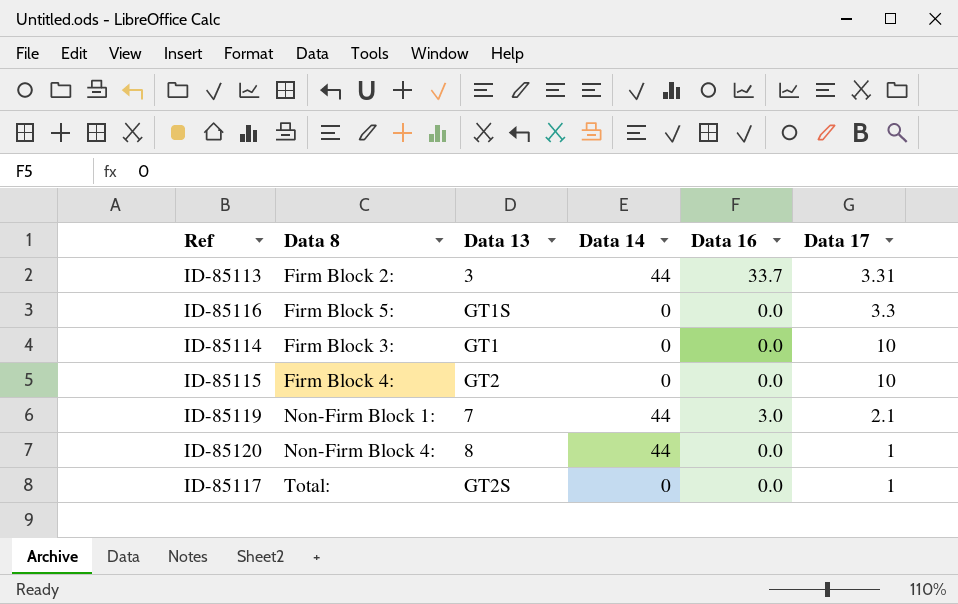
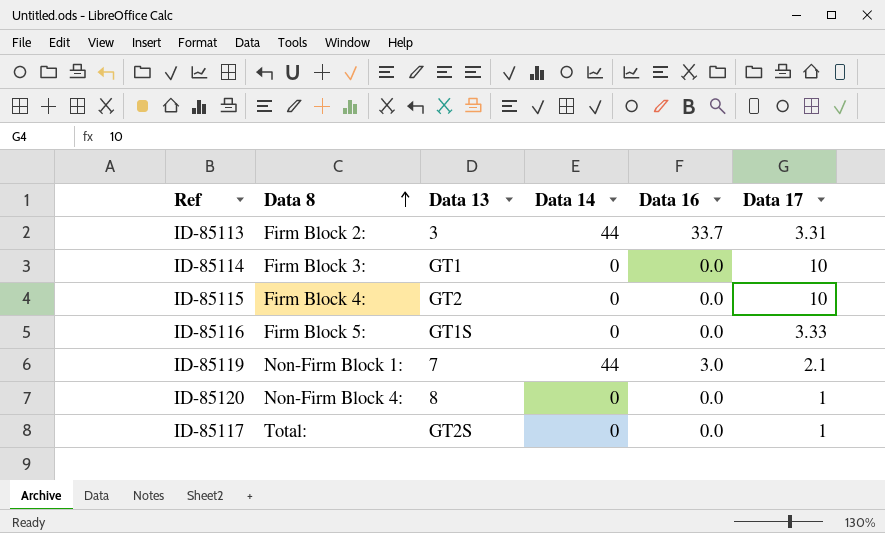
row order: none -> Data 8 ascending
ID-85116 | Data 17: 3.3 -> 3.33
ID-85120 | Data 14: 44 -> 0

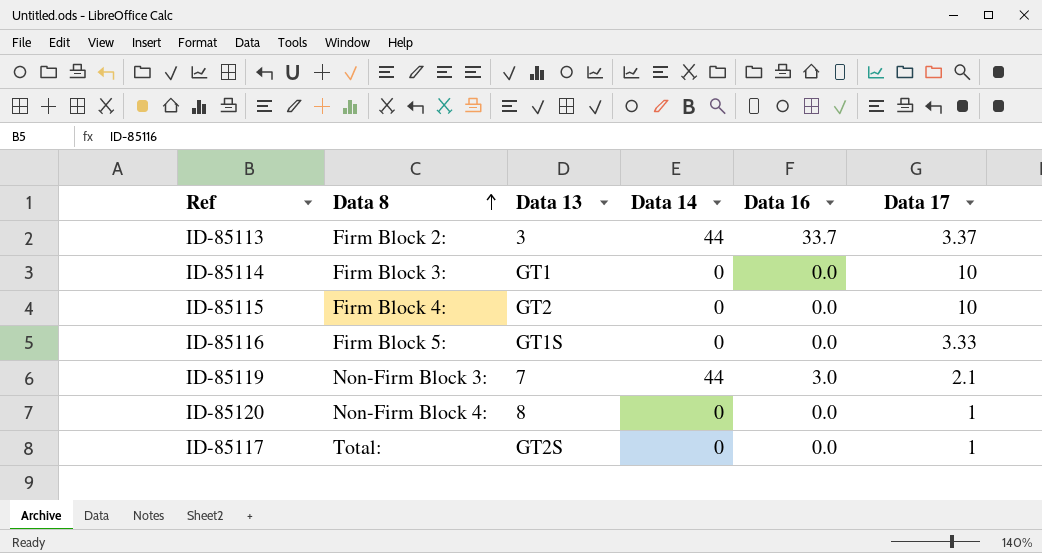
ID-85113 | Data 17: 3.31 -> 3.37
ID-85119 | Data 8: Non-Firm Block 1: -> Non-Firm Block 3:

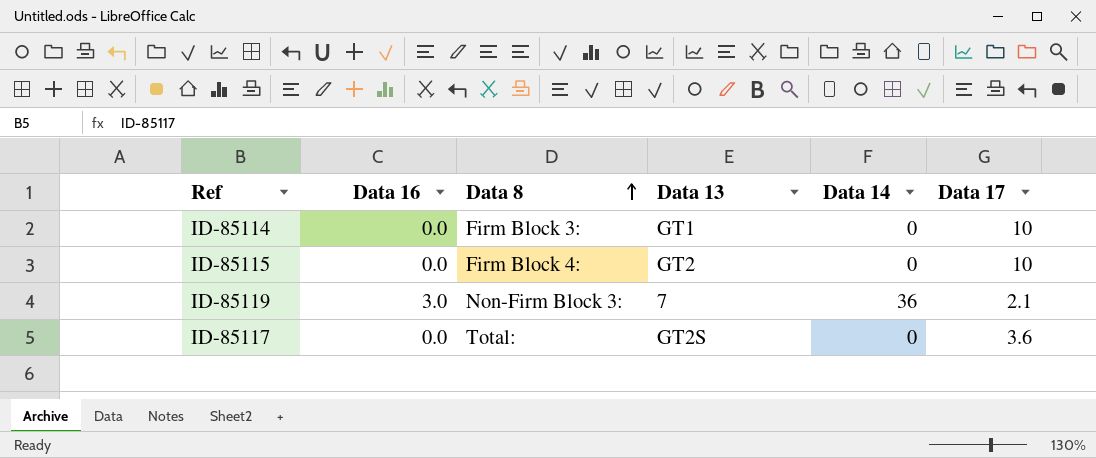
column Data 16 | position: 5 -> 2
row ID-85113: Firm Block 2: | 3 | 44 | 33.7 | 3.37 -> none
row ID-85116: Firm Block 5: | GT1S | 0 | 0.0 | 3.33 -> none
row ID-85120: Non-Firm Block 4: | 8 | 0 | 0.0 | 1 -> none
ID-85119 | Data 14: 44 -> 36
ID-85117 | Data 17: 1 -> 3.6

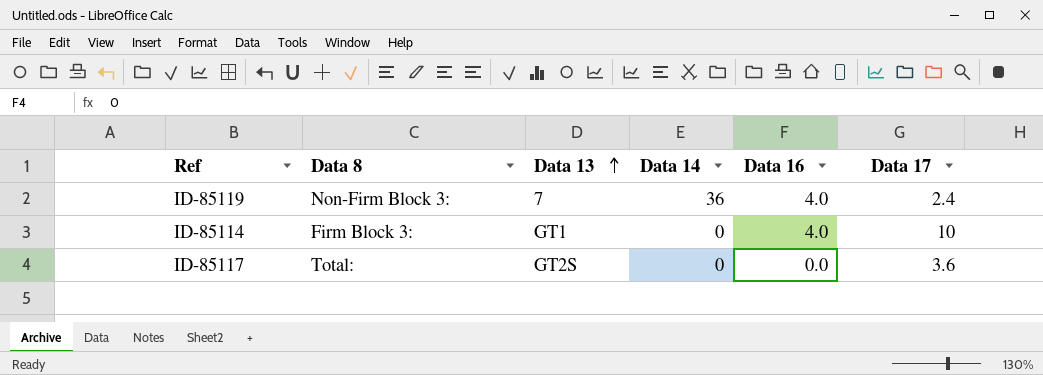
row order: Data 8 ascending -> Data 13 ascending
column Data 16 | position: 2 -> 5
row ID-85115: 0.0 | Firm Block 4: | GT2 | 0 | 10 -> none
ID-85119 | Data 16: 3.0 -> 4.0
ID-85119 | Data 17: 2.1 -> 2.4
ID-85114 | Data 16: 0.0 -> 4.0

